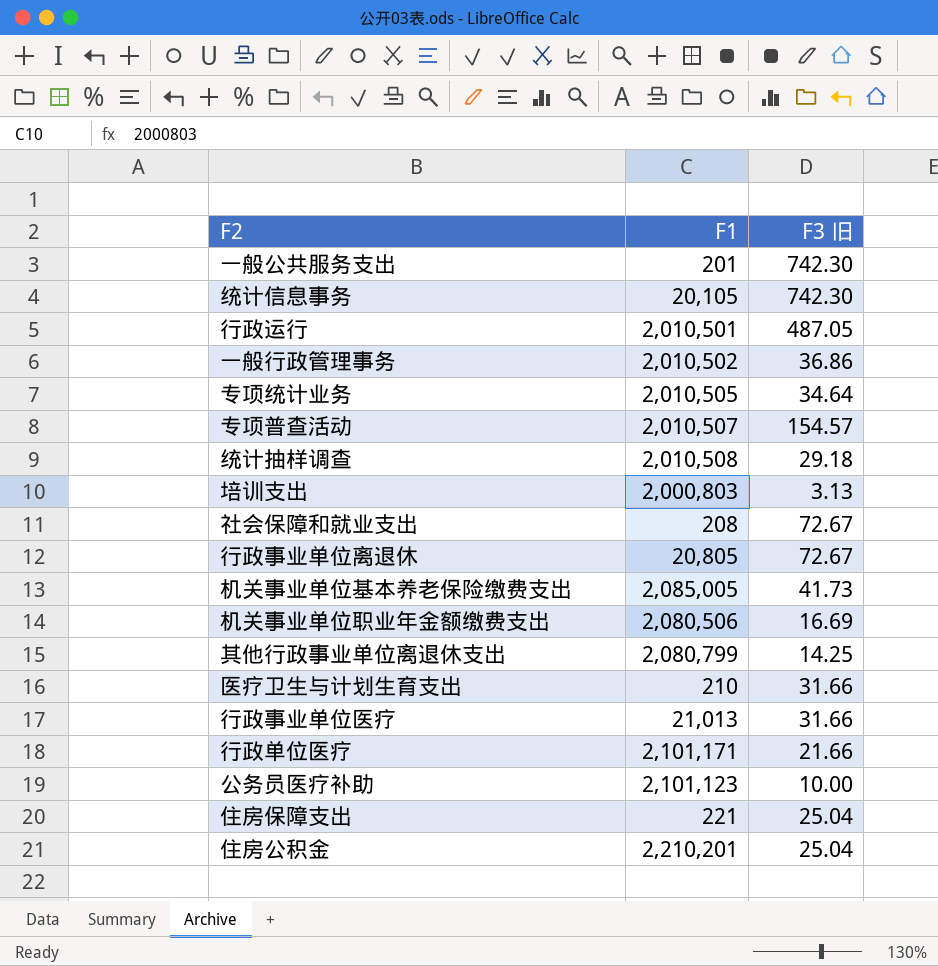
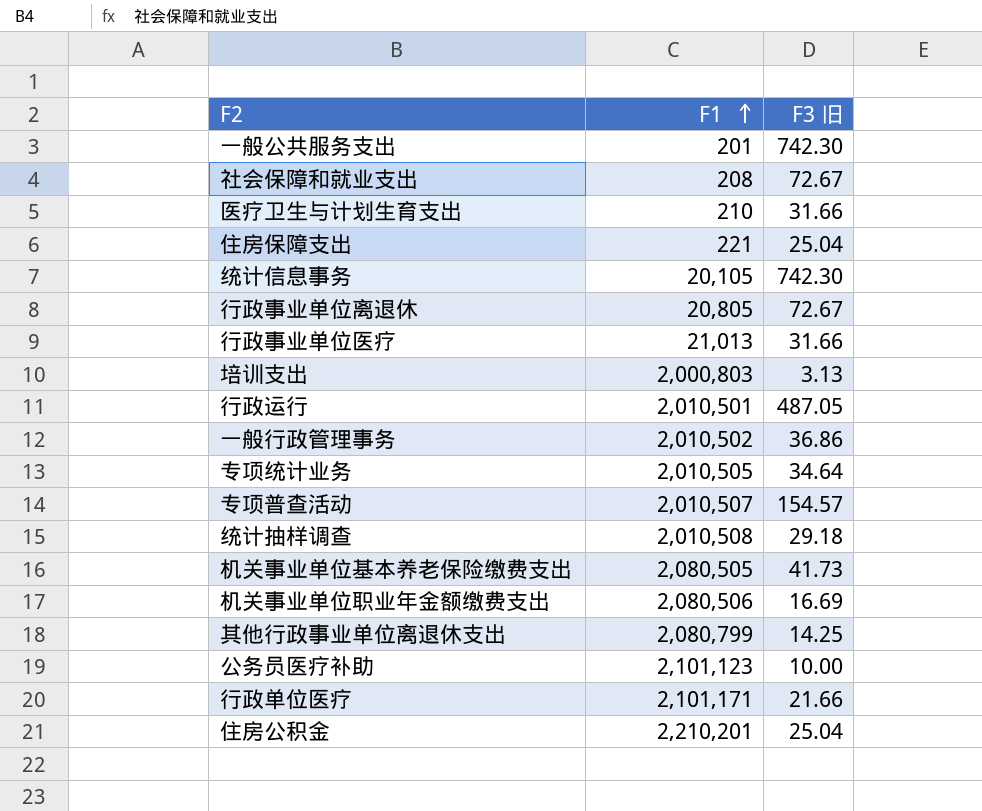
row order: none -> F1 ascending
机关事业单位基本养老保险缴费支出 | F1: 2,085,005 -> 2,080,505

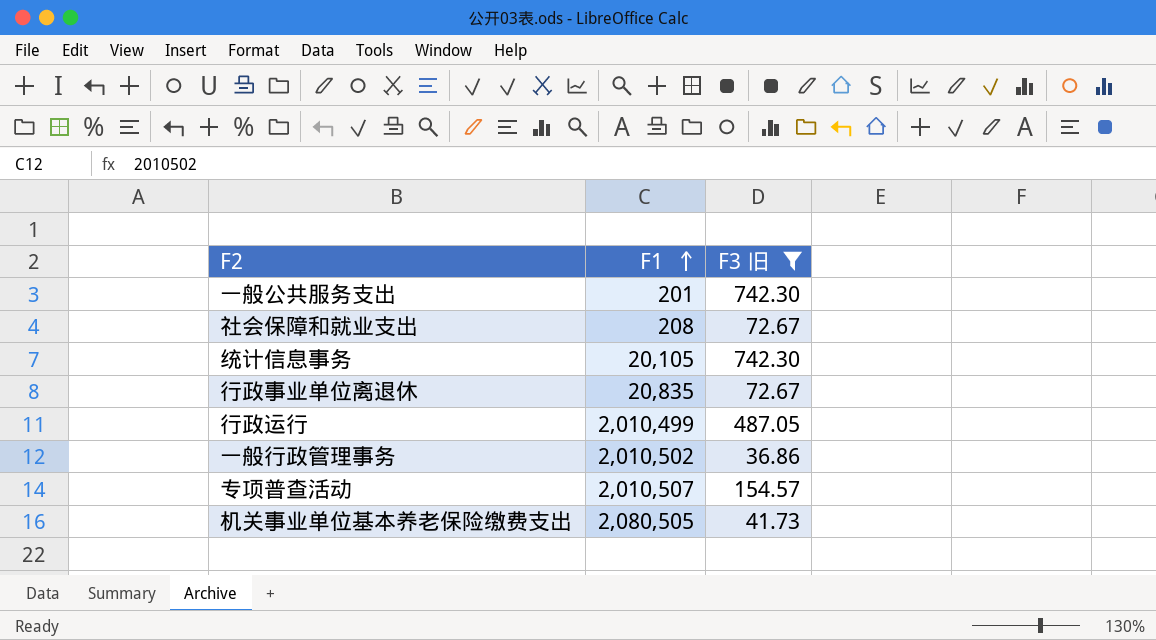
filter: none -> F3 旧 >= 36.86
行政事业单位离退休 | F1: 20,805 -> 20,835
行政运行 | F1: 2,010,501 -> 2,010,499

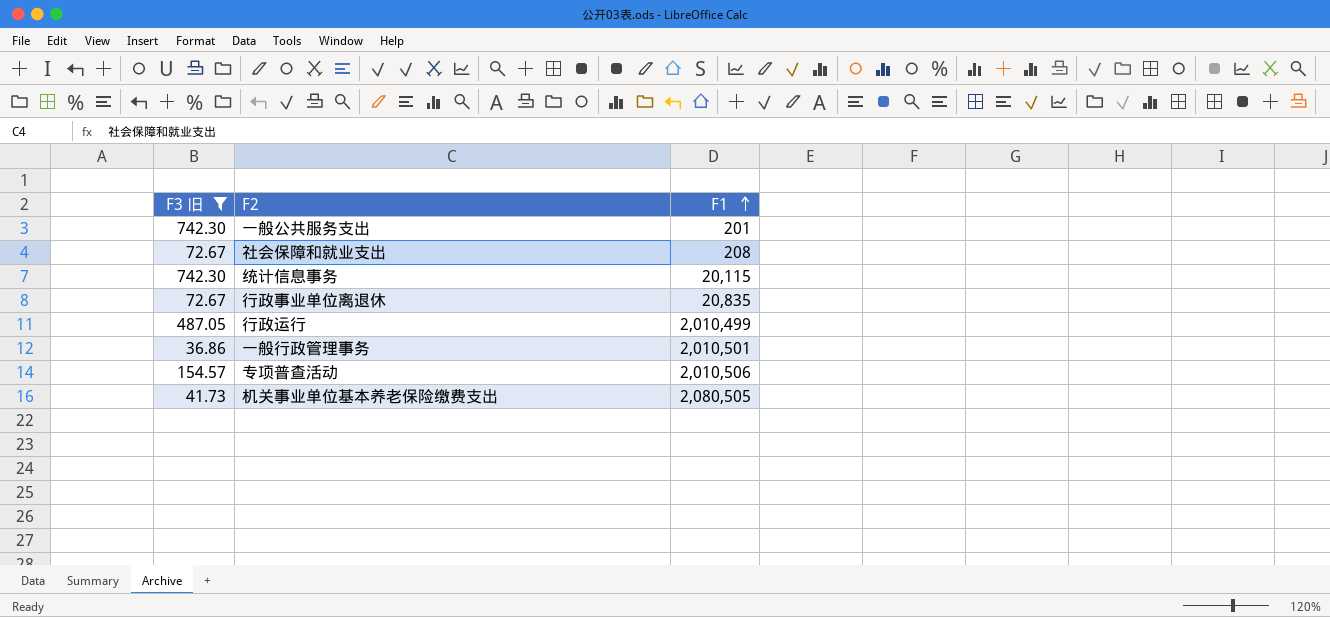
column F3 旧 | position: 3 -> 1
统计信息事务 | F1: 20,105 -> 20,115
一般行政管理事务 | F1: 2,010,502 -> 2,010,501
专项普查活动 | F1: 2,010,507 -> 2,010,506

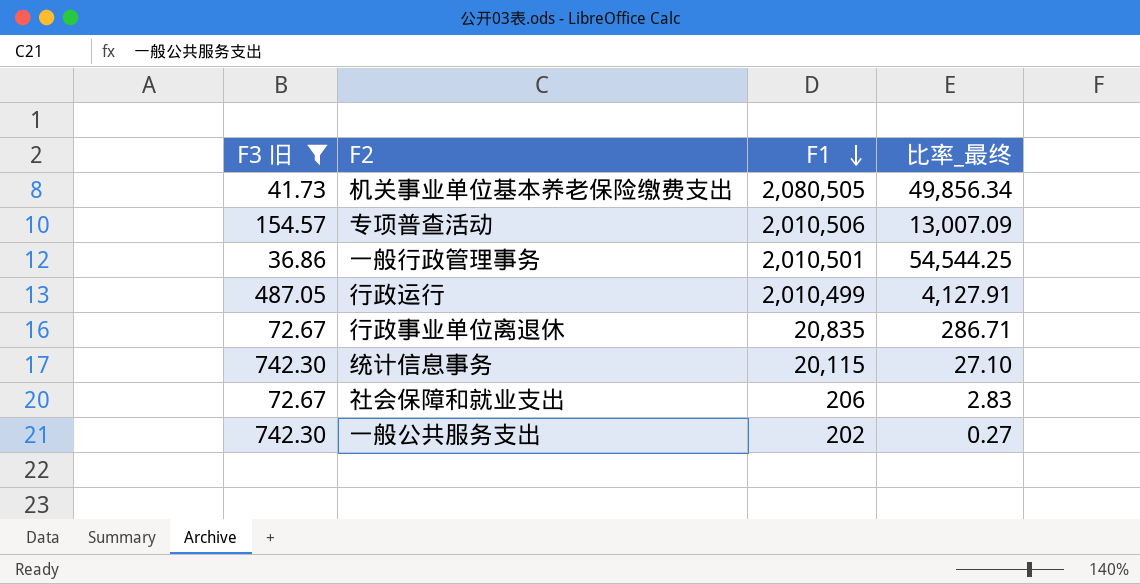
row order: F1 ascending -> F1 descending
column 比率_最终 | formula: none -> [F1] / [F3 旧]
社会保障和就业支出 | F1: 208 -> 206
一般公共服务支出 | F1: 201 -> 202

